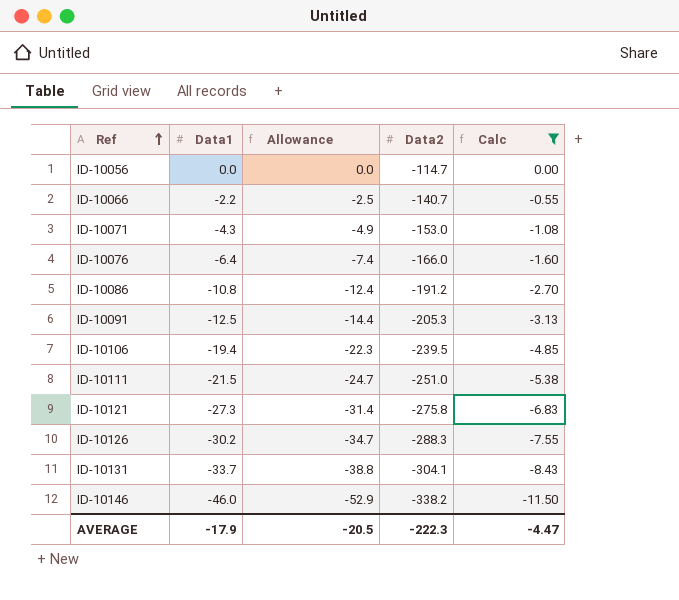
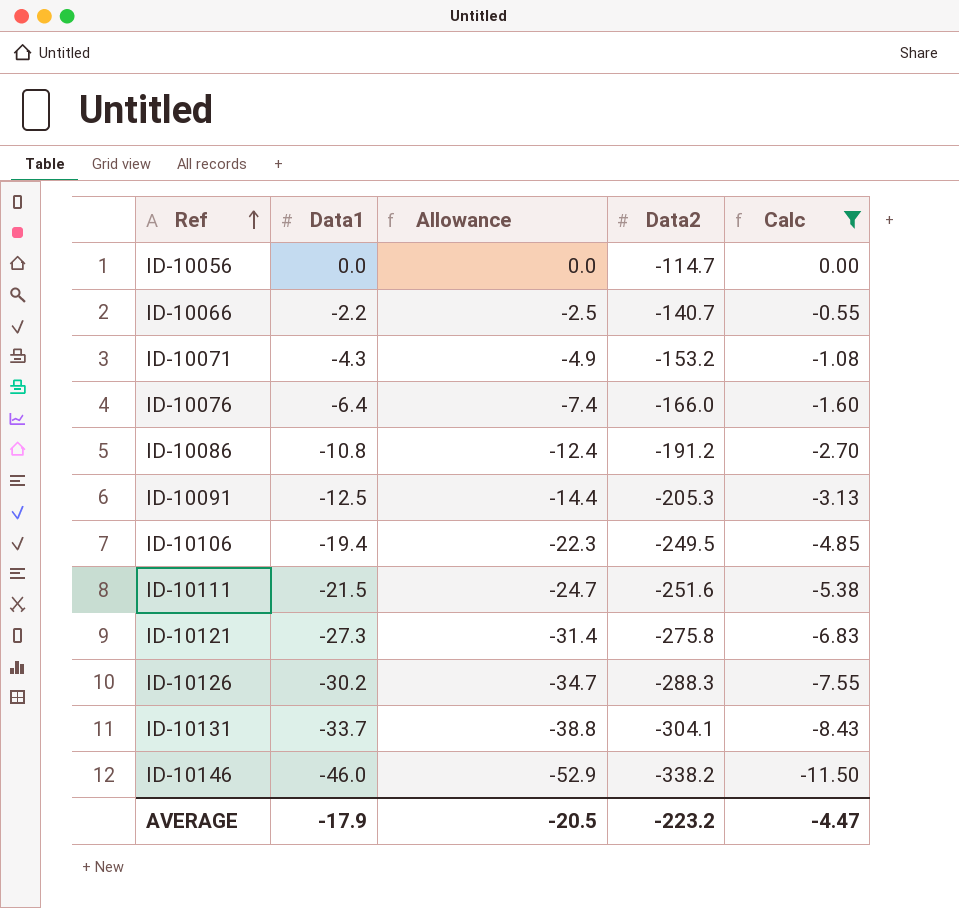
ID-10071 | Data2: -153.0 -> -153.2
ID-10106 | Data2: -239.5 -> -249.5
ID-10111 | Data2: -251.0 -> -251.6
AVERAGE | Data2: -222.3 -> -223.2

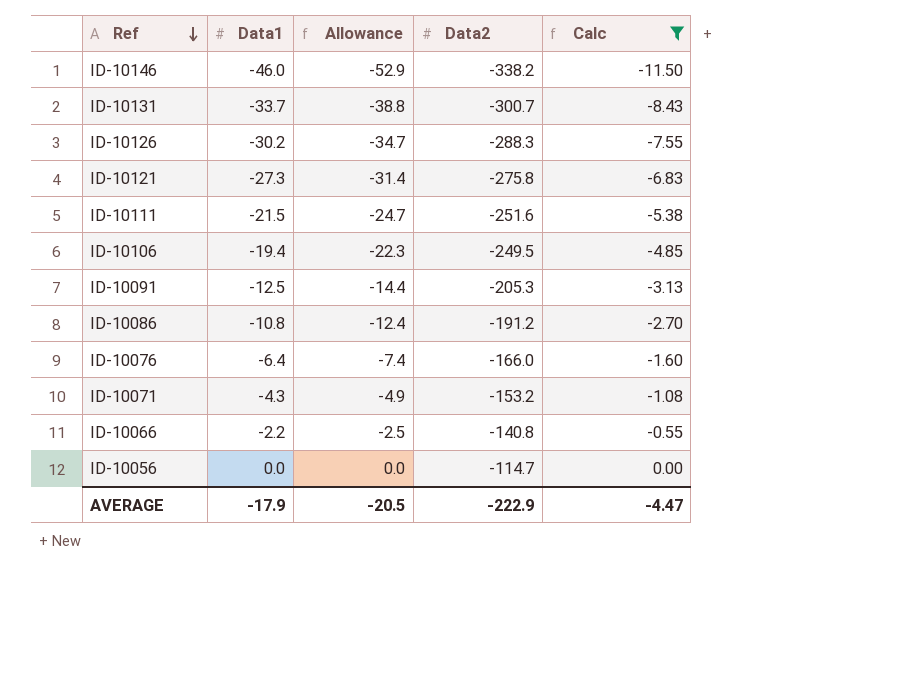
row order: Ref ascending -> Ref descending
ID-10131 | Data2: -304.1 -> -300.7
ID-10066 | Data2: -140.7 -> -140.8
AVERAGE | Data2: -223.2 -> -222.9

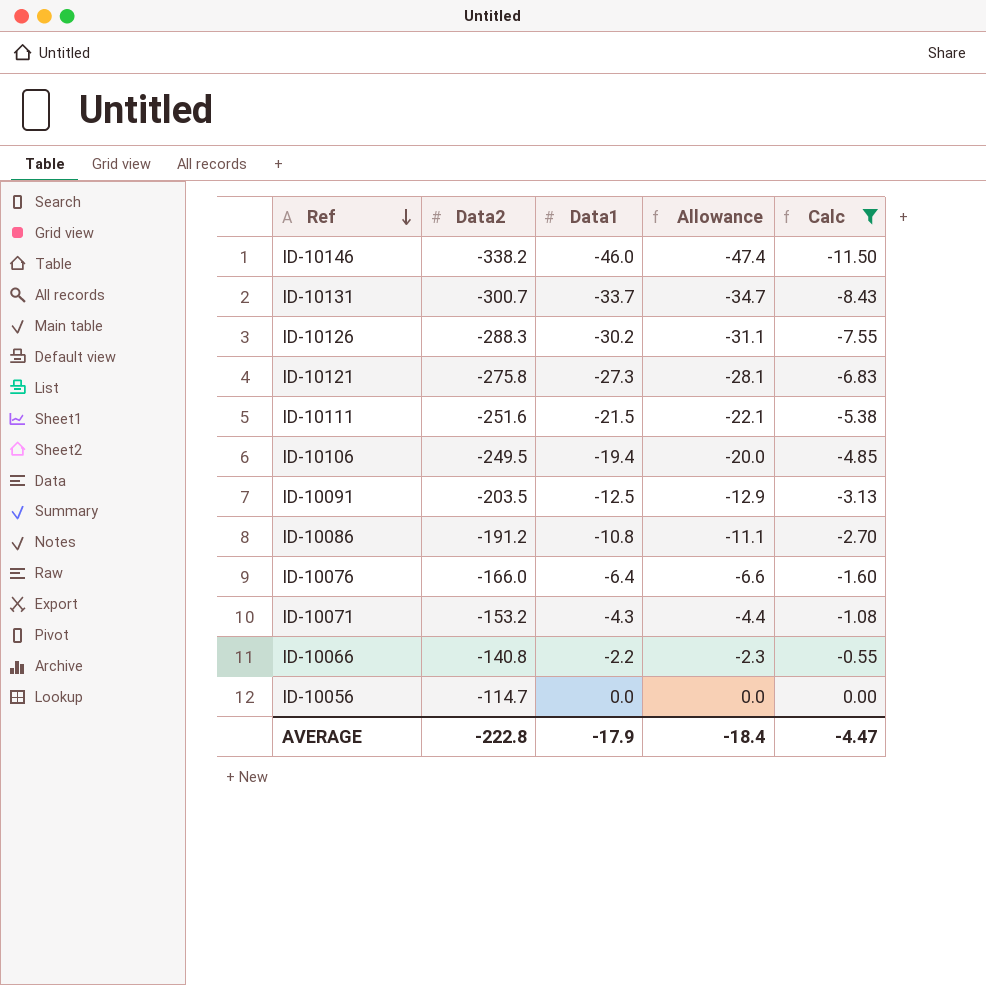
column Data2 | position: 4 -> 2
column Allowance | formula: [Data1] * 1.15 -> [Data1] * 1.03
ID-10091 | Data2: -205.3 -> -203.5
AVERAGE | Data2: -222.9 -> -222.8
AVERAGE | Allowance: -20.5 -> -18.4

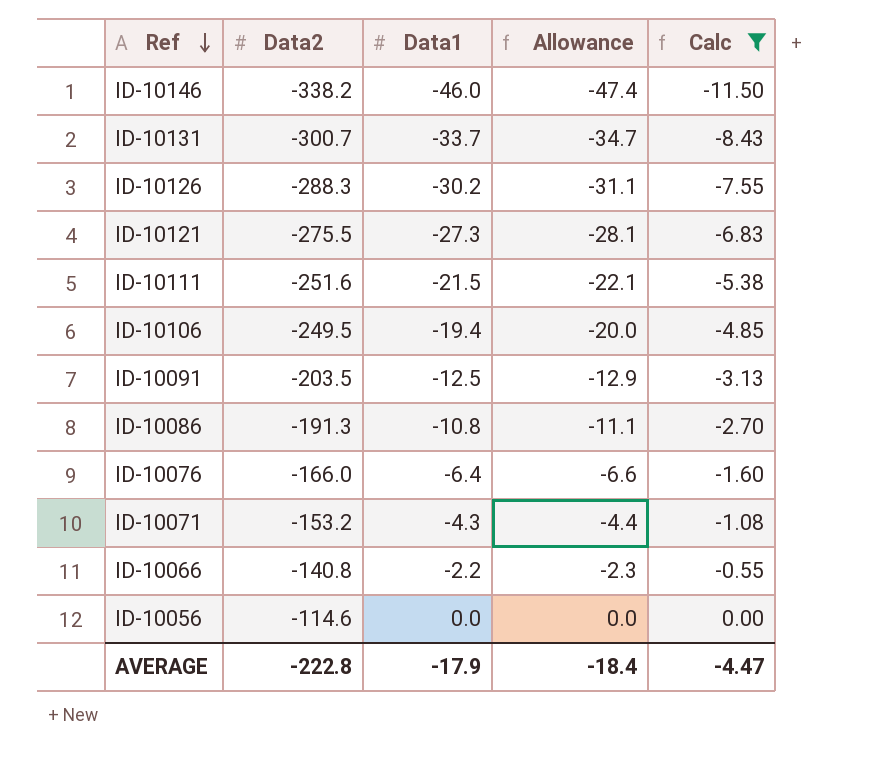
ID-10121 | Data2: -275.8 -> -275.5
ID-10086 | Data2: -191.2 -> -191.3
ID-10056 | Data2: -114.7 -> -114.6

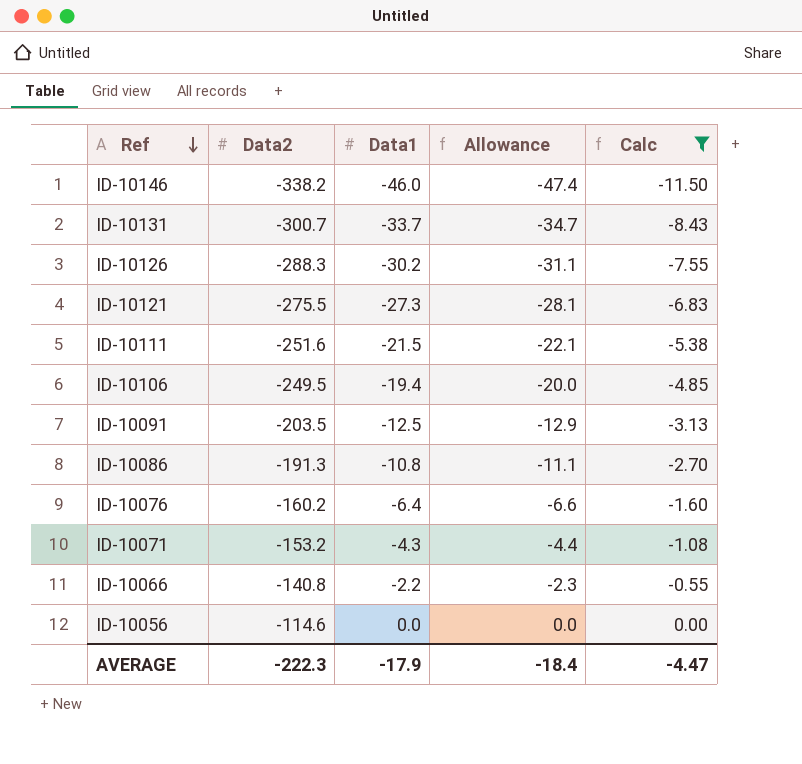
ID-10076 | Data2: -166.0 -> -160.2
AVERAGE | Data2: -222.8 -> -222.3

